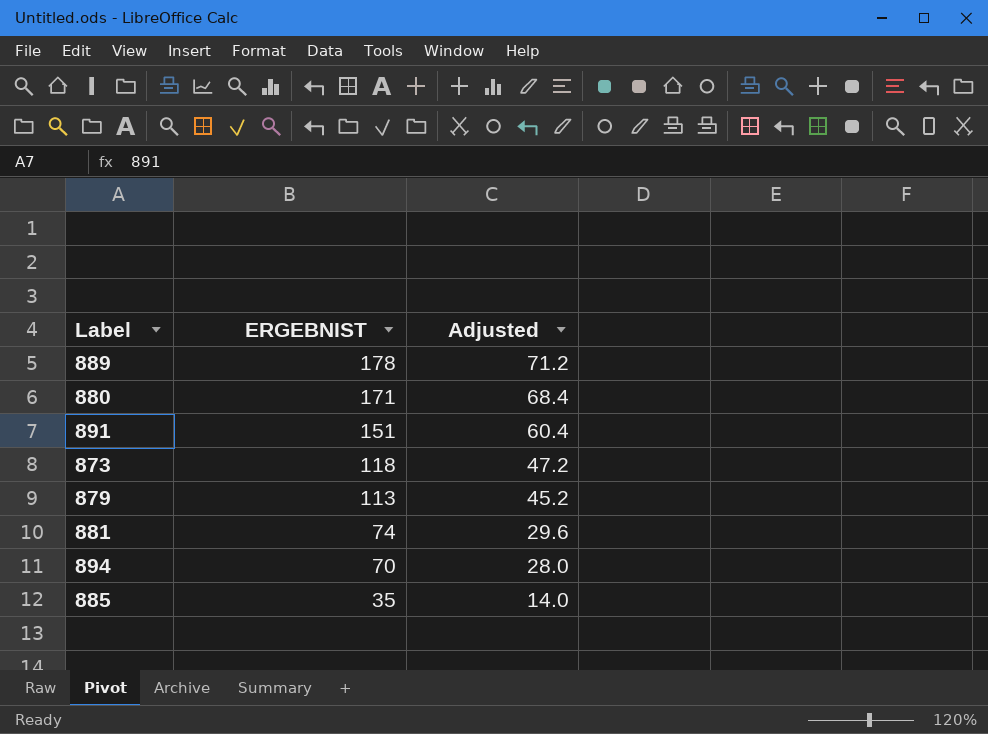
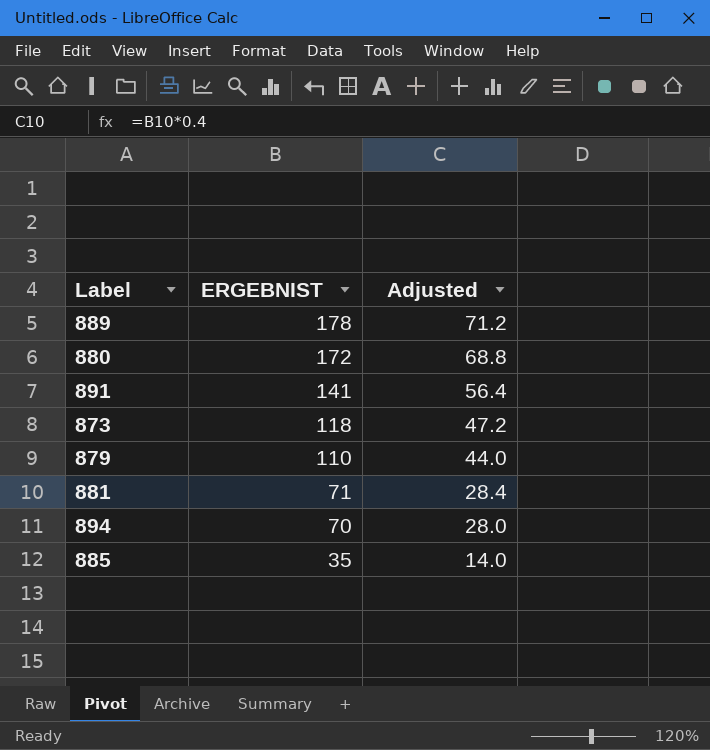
880 | ERGEBNIST: 171 -> 172
880 | Adjusted: 68.4 -> 68.8
891 | ERGEBNIST: 151 -> 141
891 | Adjusted: 60.4 -> 56.4
879 | ERGEBNIST: 113 -> 110
879 | Adjusted: 45.2 -> 44.0
881 | ERGEBNIST: 74 -> 71
881 | Adjusted: 29.6 -> 28.4

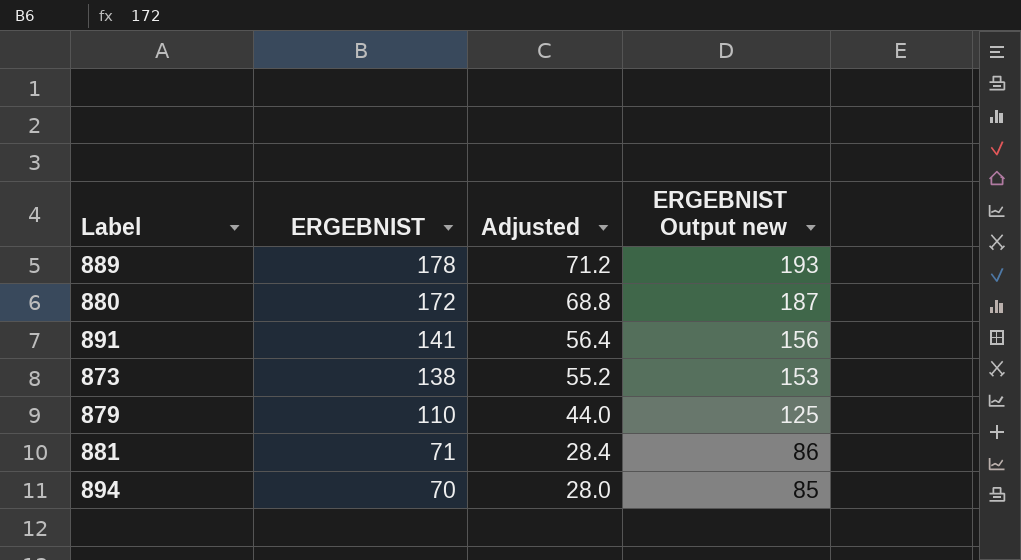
column ERGEBNIST Output new | formula: none -> [ERGEBNIST] + 15
row 885: 35 | 14.0 -> none
873 | ERGEBNIST: 118 -> 138
873 | Adjusted: 47.2 -> 55.2

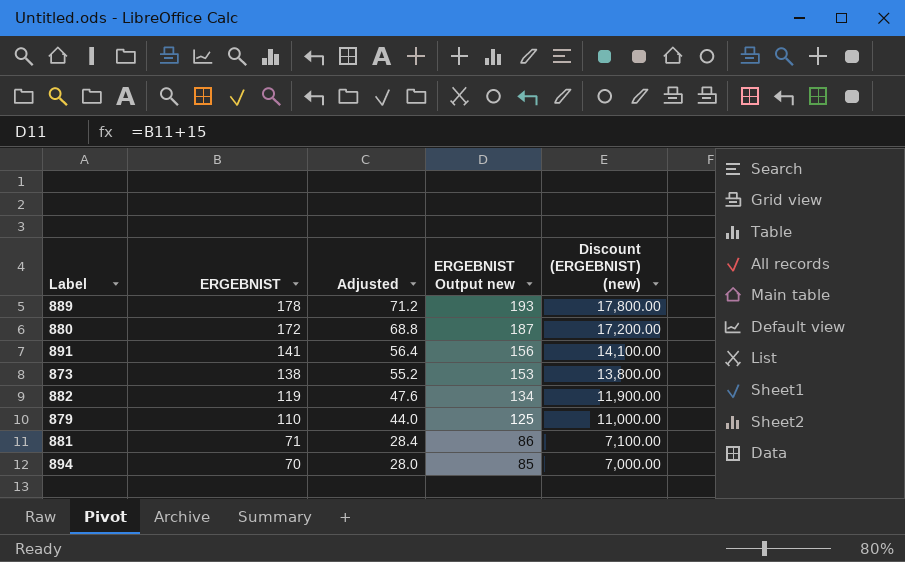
column Discount (ERGEBNIST) (new) | formula: none -> [ERGEBNIST] * 100
row 882: none -> 119 | 47.6 | 134 | 11,900.00

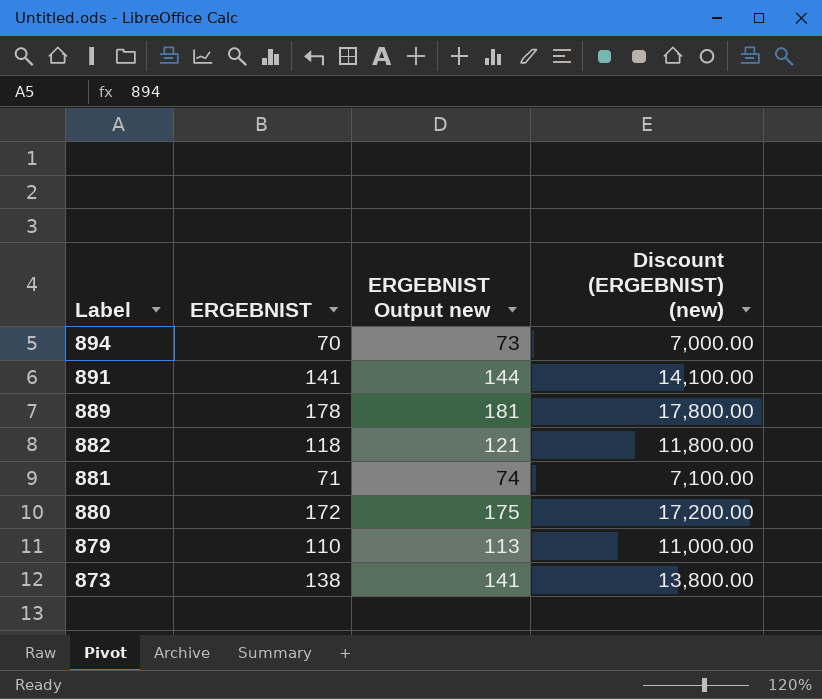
row order: ERGEBNIST descending -> Label descending
column Adjusted | formula: [ERGEBNIST] * 0.4 -> none
column ERGEBNIST Output new | formula: [ERGEBNIST] + 15 -> [ERGEBNIST] + 3
882 | ERGEBNIST: 119 -> 118
882 | Discount (ERGEBNIST) (new): 11,900.00 -> 11,800.00

